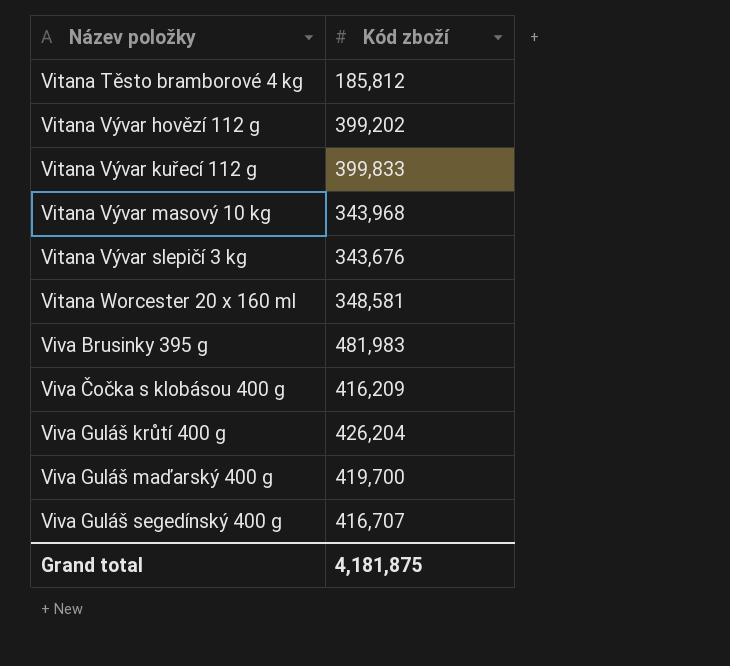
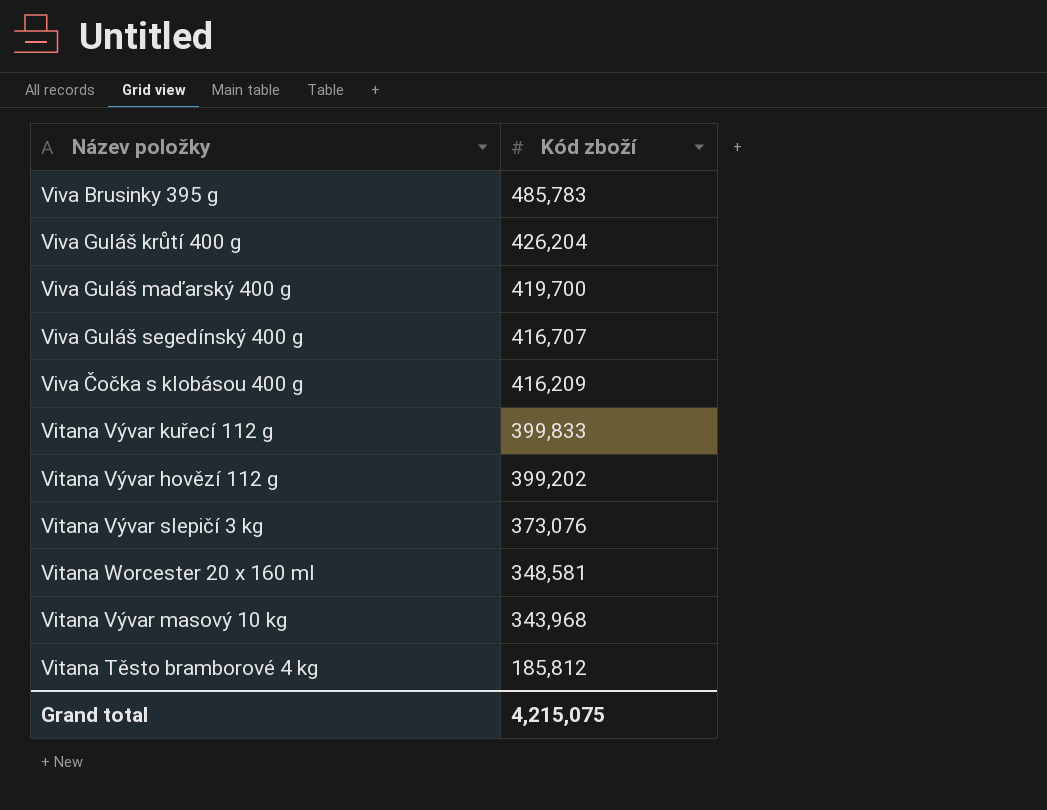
row order: Název položky ascending -> Kód zboží descending
Viva Brusinky 395 g | Kód zboží: 481,983 -> 485,783
Vitana Vývar slepičí 3 kg | Kód zboží: 343,676 -> 373,076
Grand total | Kód zboží: 4,181,875 -> 4,215,075

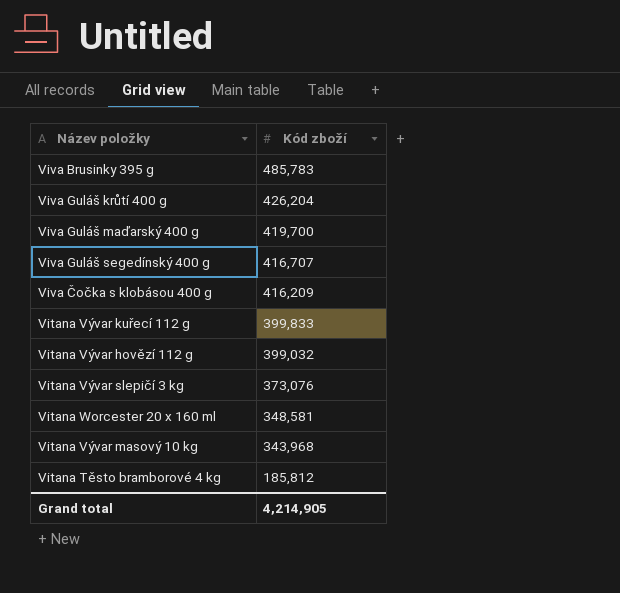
Vitana Vývar hovězí 112 g | Kód zboží: 399,202 -> 399,032
Grand total | Kód zboží: 4,215,075 -> 4,214,905

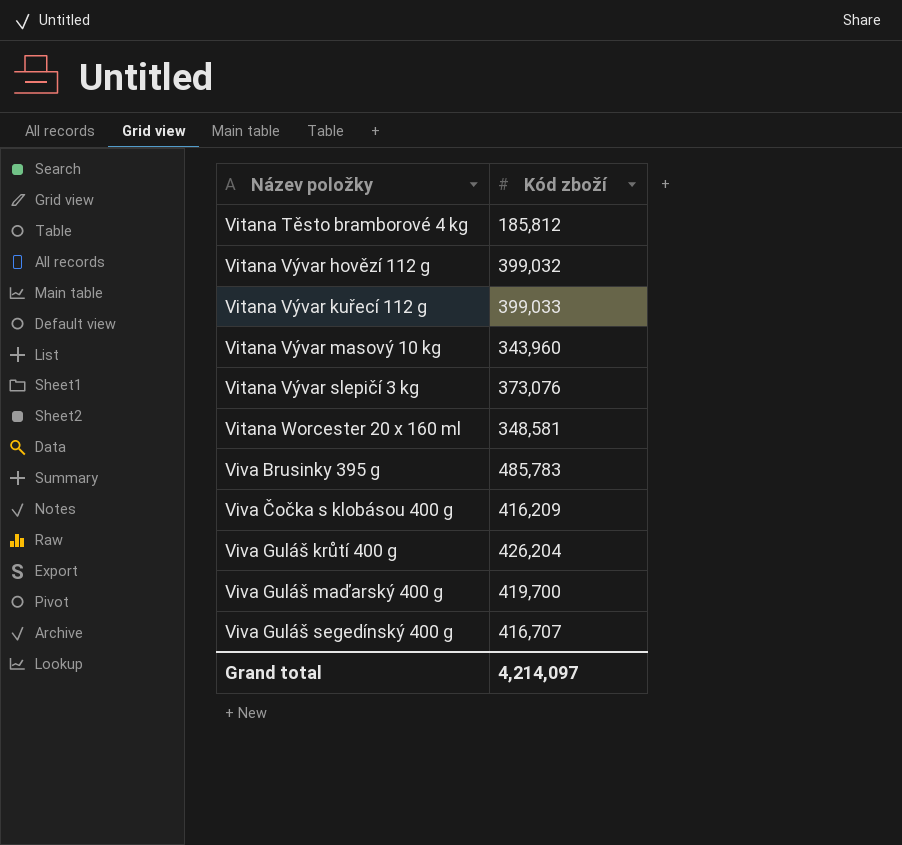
row order: Kód zboží descending -> Název položky ascending
Vitana Vývar kuřecí 112 g | Kód zboží: 399,833 -> 399,033
Vitana Vývar masový 10 kg | Kód zboží: 343,968 -> 343,960
Grand total | Kód zboží: 4,214,905 -> 4,214,097

